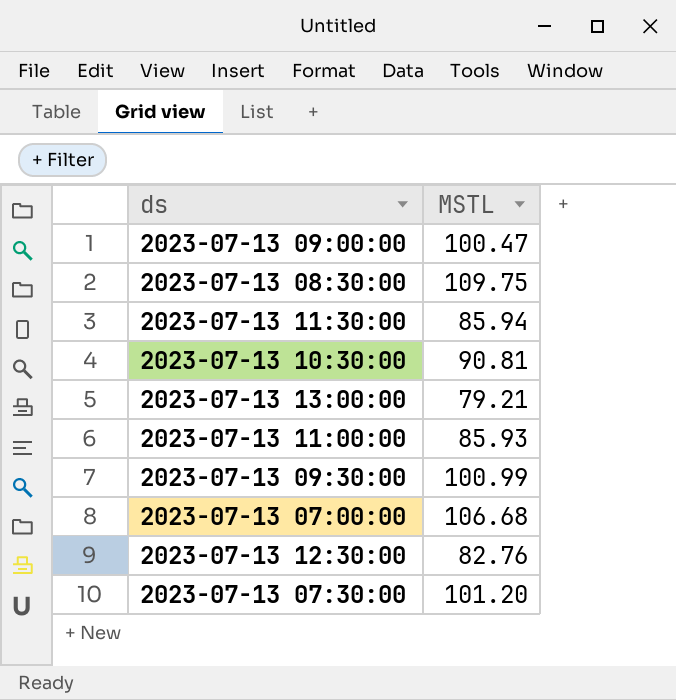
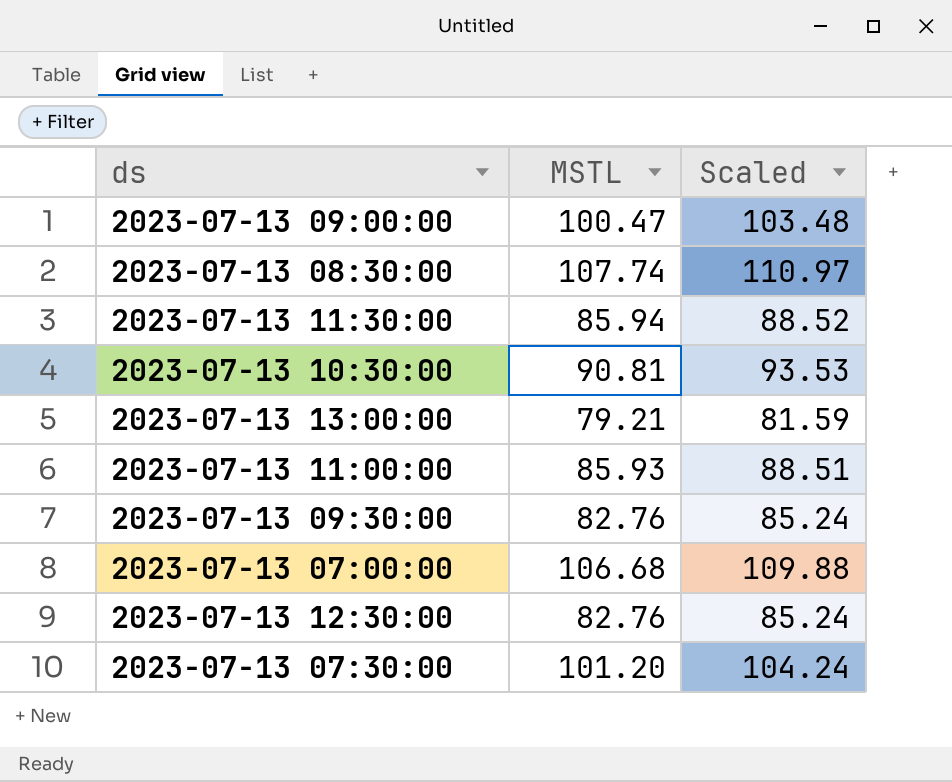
column Scaled | formula: none -> [MSTL] * 1.03
2023-07-13 08:30:00 | MSTL: 109.75 -> 107.74
2023-07-13 09:30:00 | MSTL: 100.99 -> 82.76

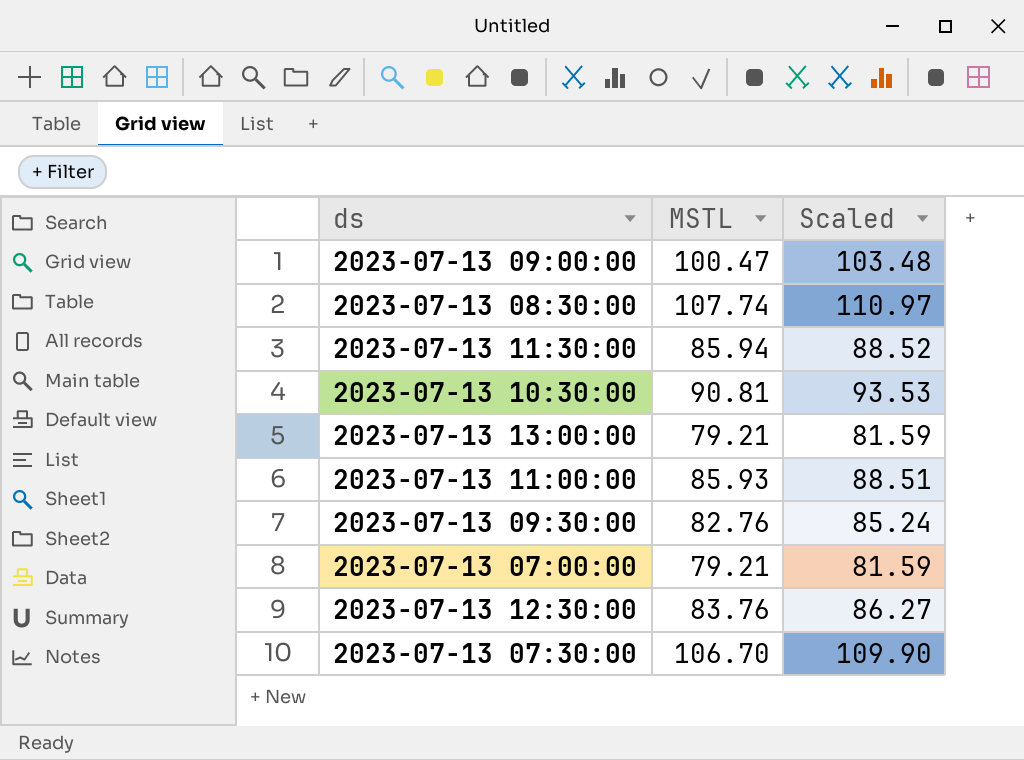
2023-07-13 07:00:00 | MSTL: 106.68 -> 79.21
2023-07-13 07:00:00 | Scaled: 109.88 -> 81.59
2023-07-13 12:30:00 | MSTL: 82.76 -> 83.76
2023-07-13 12:30:00 | Scaled: 85.24 -> 86.27
2023-07-13 07:30:00 | MSTL: 101.20 -> 106.70
2023-07-13 07:30:00 | Scaled: 104.24 -> 109.90

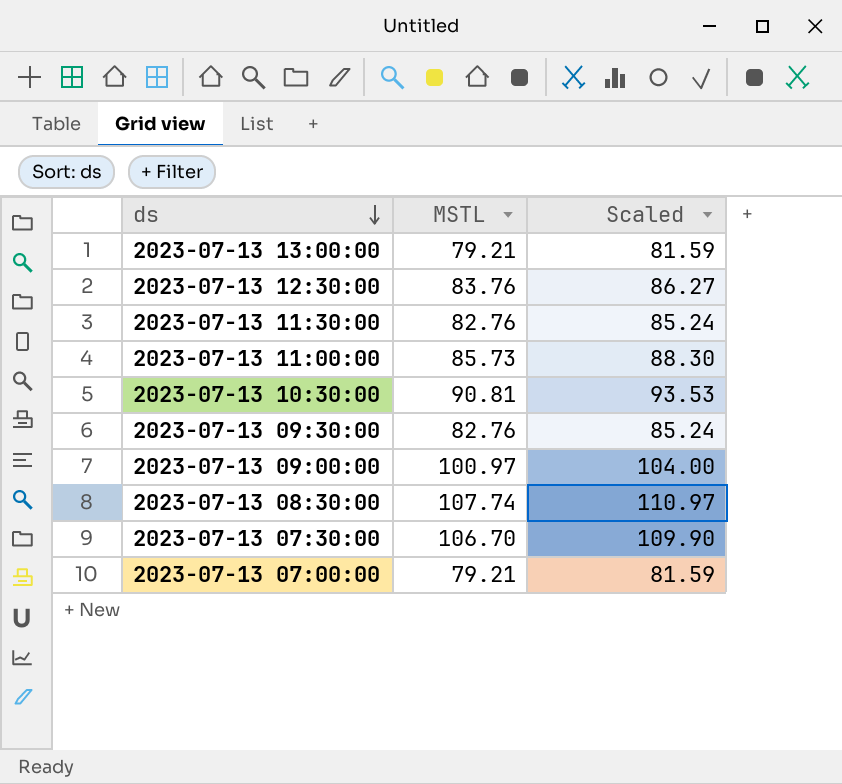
row order: none -> ds descending
2023-07-13 11:30:00 | MSTL: 85.94 -> 82.76
2023-07-13 11:30:00 | Scaled: 88.52 -> 85.24
2023-07-13 11:00:00 | MSTL: 85.93 -> 85.73
2023-07-13 11:00:00 | Scaled: 88.51 -> 88.30
2023-07-13 09:00:00 | MSTL: 100.47 -> 100.97
2023-07-13 09:00:00 | Scaled: 103.48 -> 104.00

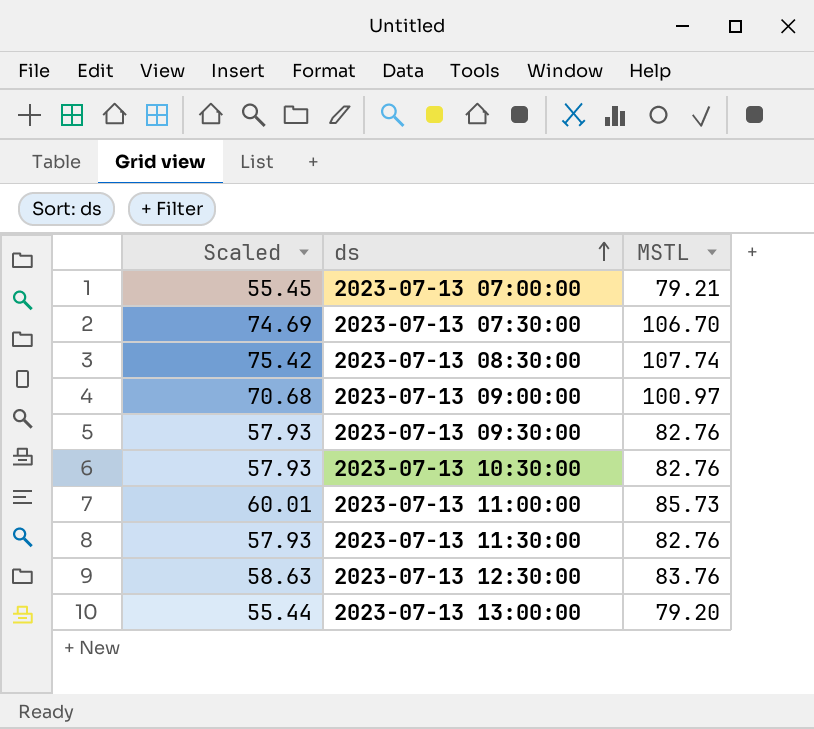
row order: ds descending -> ds ascending
column Scaled | formula: [MSTL] * 1.03 -> [MSTL] * 0.7
column Scaled | position: 3 -> 1
2023-07-13 10:30:00 | MSTL: 90.81 -> 82.76
2023-07-13 13:00:00 | MSTL: 79.21 -> 79.20

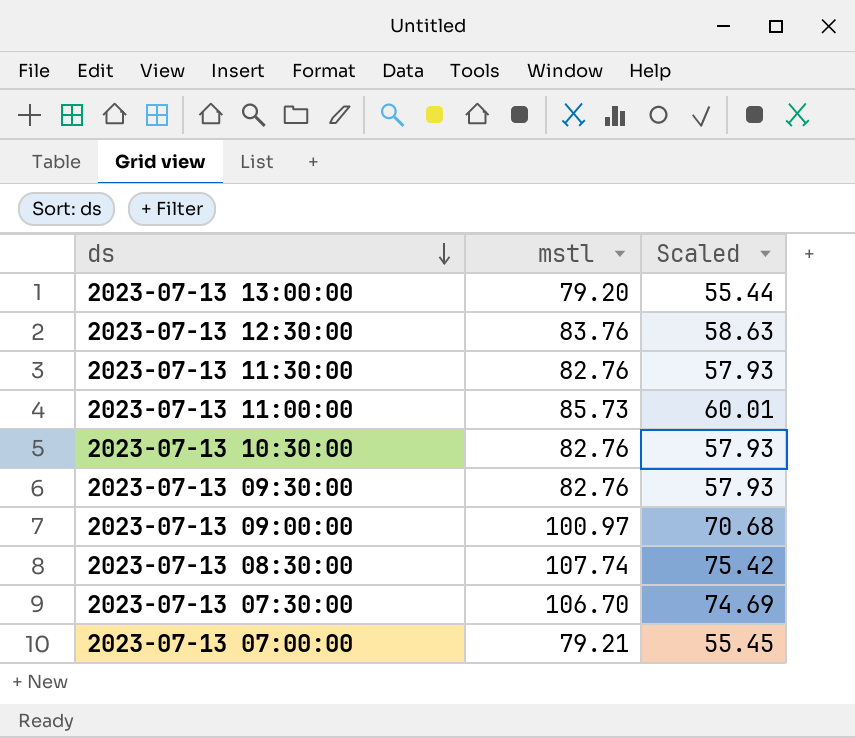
row order: ds ascending -> ds descending
column name: MSTL -> mstl
column Scaled | position: 1 -> 3

